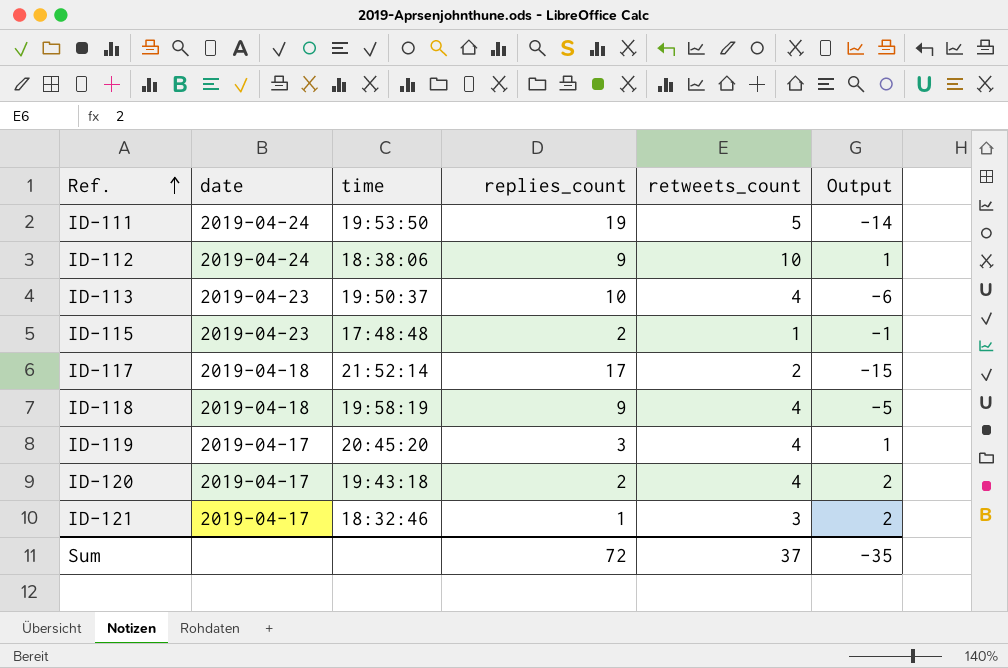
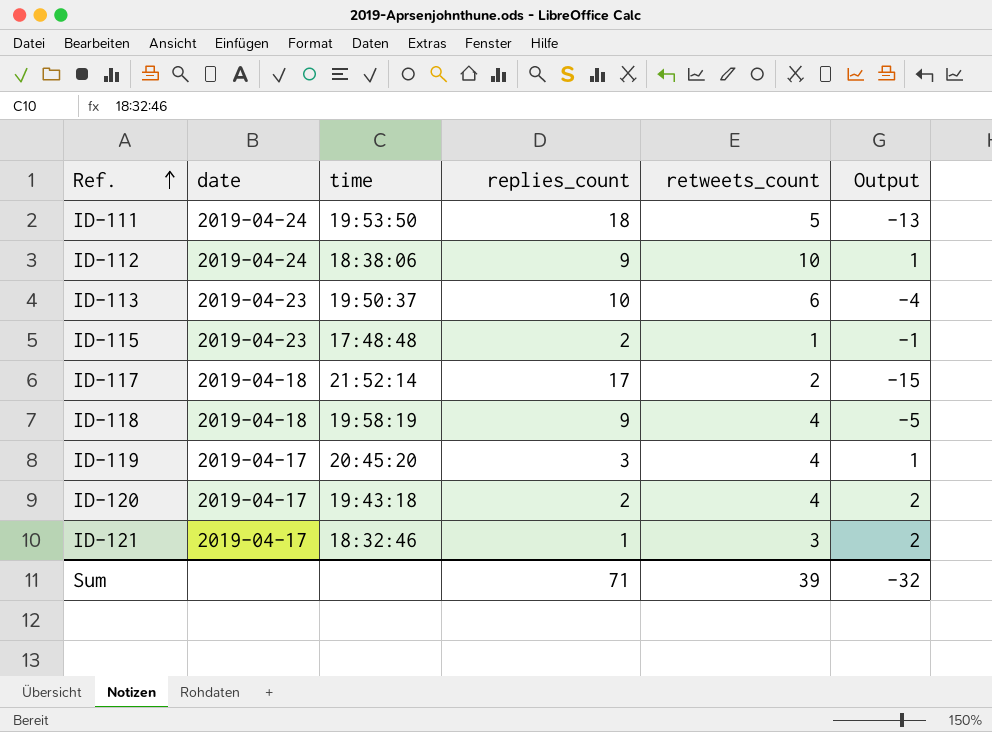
ID-111 | replies_count: 19 -> 18
ID-111 | Output: -14 -> -13
ID-113 | retweets_count: 4 -> 6
ID-113 | Output: -6 -> -4
Sum | replies_count: 72 -> 71
Sum | retweets_count: 37 -> 39
Sum | Output: -35 -> -32

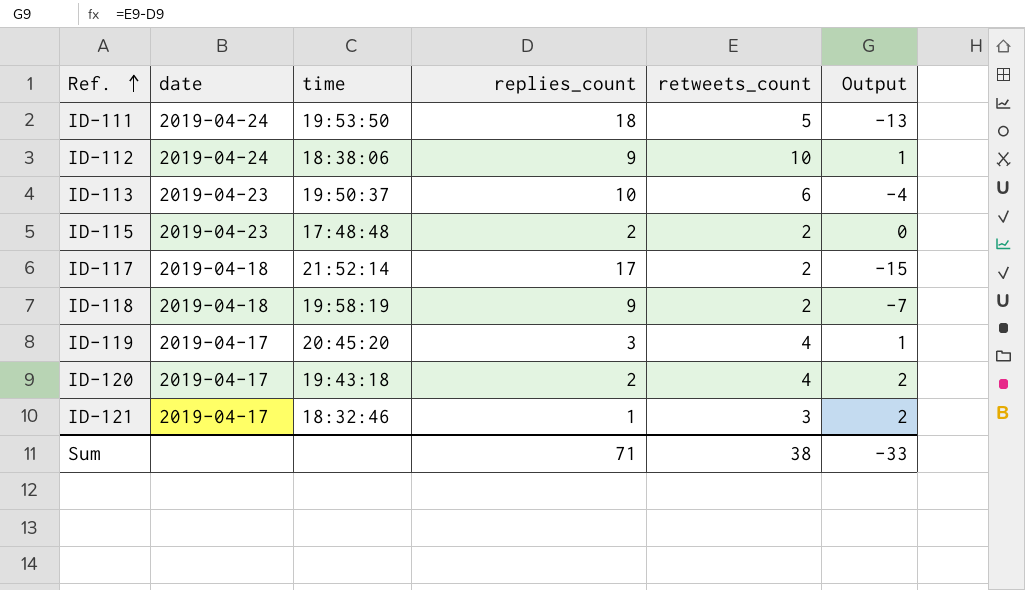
ID-115 | retweets_count: 1 -> 2
ID-115 | Output: -1 -> 0
ID-118 | retweets_count: 4 -> 2
ID-118 | Output: -5 -> -7
Sum | retweets_count: 39 -> 38
Sum | Output: -32 -> -33

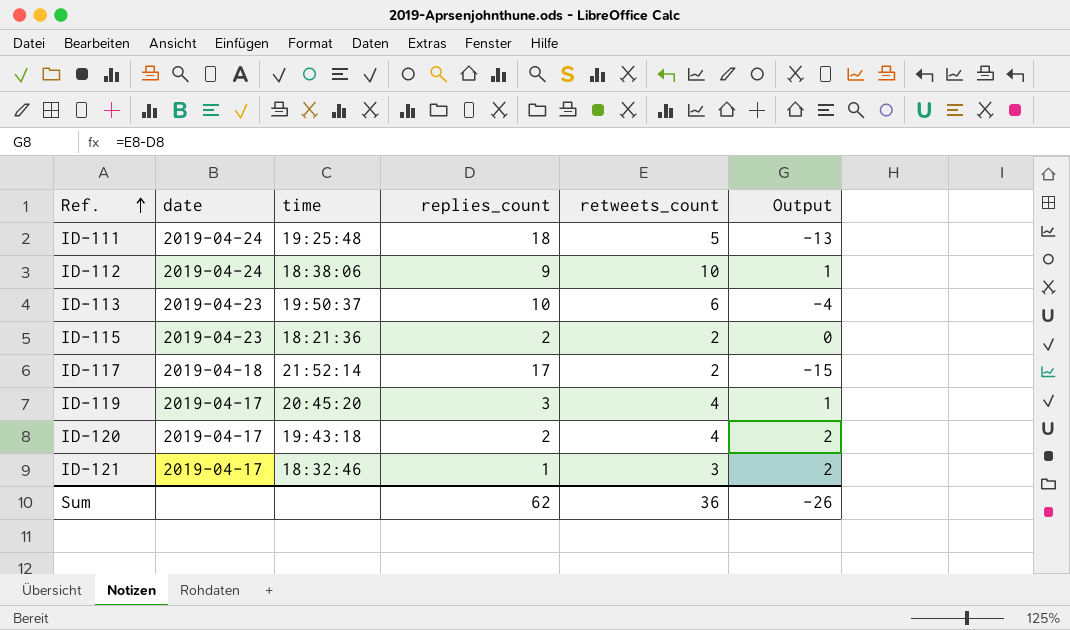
row ID-118: 2019-04-18 | 19:58:19 | 9 | 2 | -7 -> none
ID-111 | time: 19:53:50 -> 19:25:48
ID-115 | time: 17:48:48 -> 18:21:36
Sum | replies_count: 71 -> 62
Sum | retweets_count: 38 -> 36
Sum | Output: -33 -> -26

